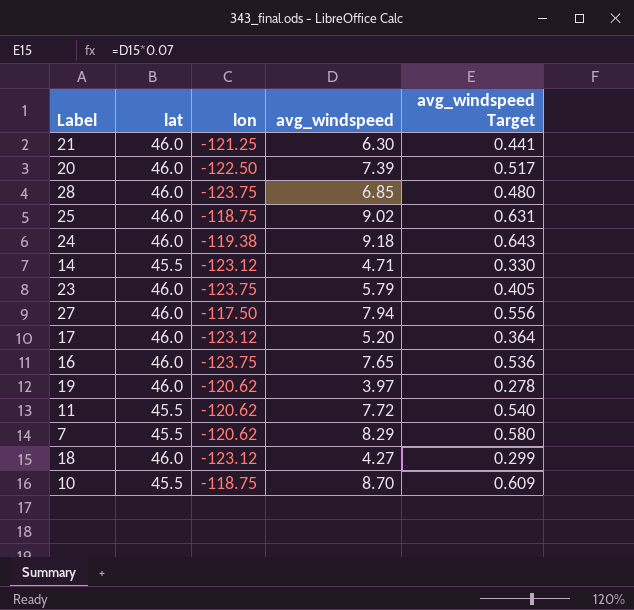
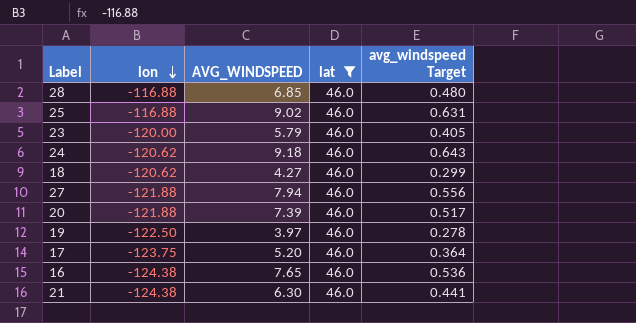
filter: none -> lat = 46.0
row order: none -> lon descending
column name: avg_windspeed -> AVG_WINDSPEED
column lat | position: 2 -> 4
28 | lon: -123.75 -> -116.88
25 | lon: -118.75 -> -116.88
23 | lon: -123.75 -> -120.00
24 | lon: -119.38 -> -120.62
18 | lon: -123.12 -> -120.62
27 | lon: -117.50 -> -121.88
20 | lon: -122.50 -> -121.88
19 | lon: -120.62 -> -122.50
17 | lon: -123.12 -> -123.75
16 | lon: -123.75 -> -124.38
21 | lon: -121.25 -> -124.38

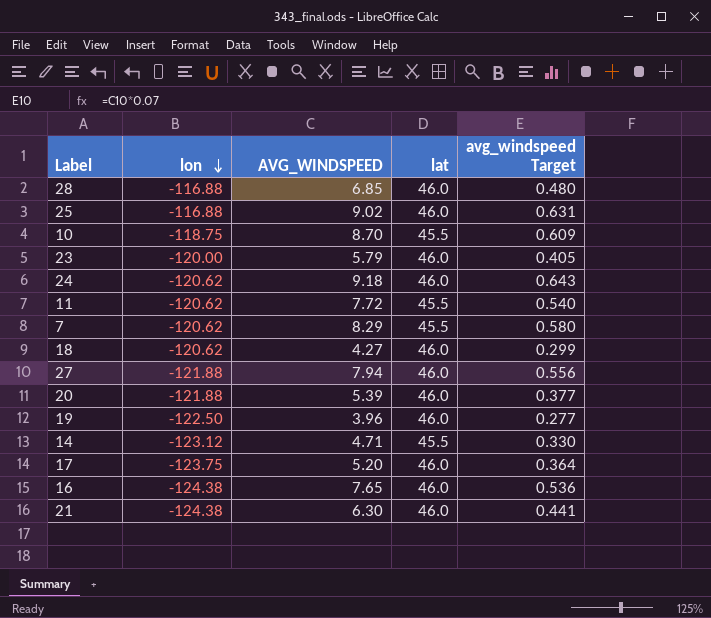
filter: lat = 46.0 -> none
20 | AVG_WINDSPEED: 7.39 -> 5.39
20 | avg_windspeed Target: 0.517 -> 0.377
19 | AVG_WINDSPEED: 3.97 -> 3.96
19 | avg_windspeed Target: 0.278 -> 0.277

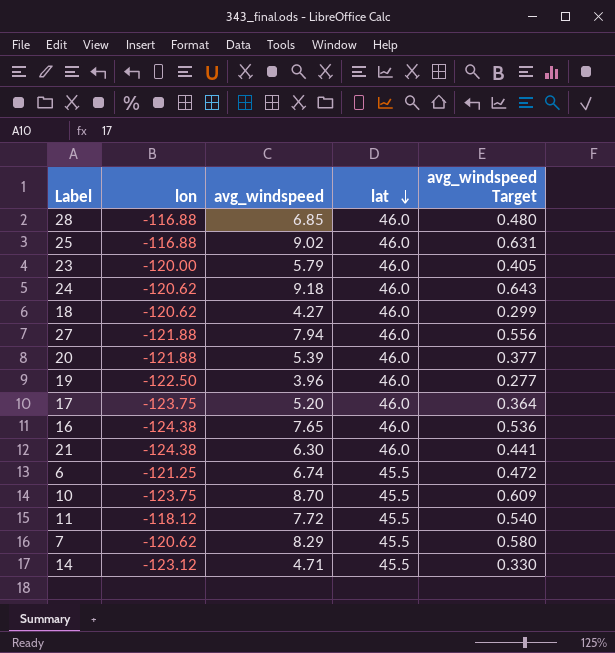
row order: lon descending -> lat descending
column name: AVG_WINDSPEED -> avg_windspeed
row 6: none -> -121.25 | 6.74 | 45.5 | 0.472
10 | lon: -118.75 -> -123.75
11 | lon: -120.62 -> -118.12

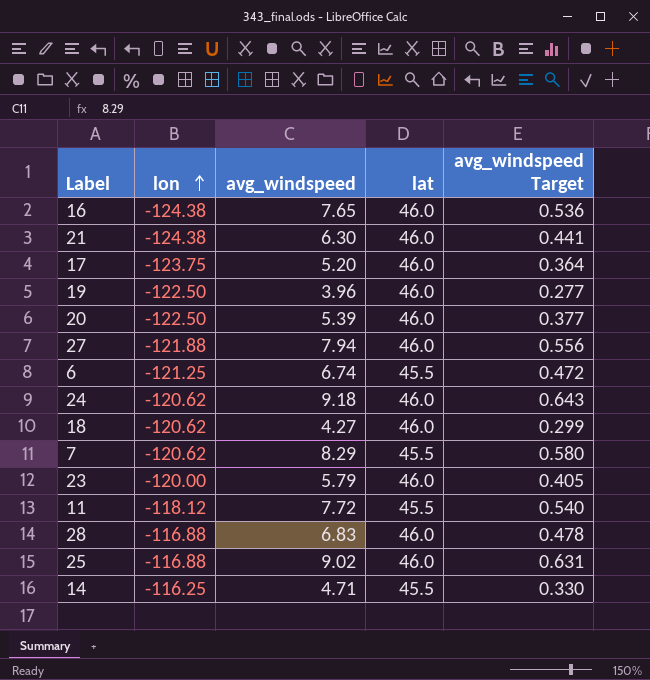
row order: lat descending -> lon ascending
row 10: -123.75 | 8.70 | 45.5 | 0.609 -> none
20 | lon: -121.88 -> -122.50
28 | avg_windspeed: 6.85 -> 6.83
28 | avg_windspeed Target: 0.480 -> 0.478
14 | lon: -123.12 -> -116.25

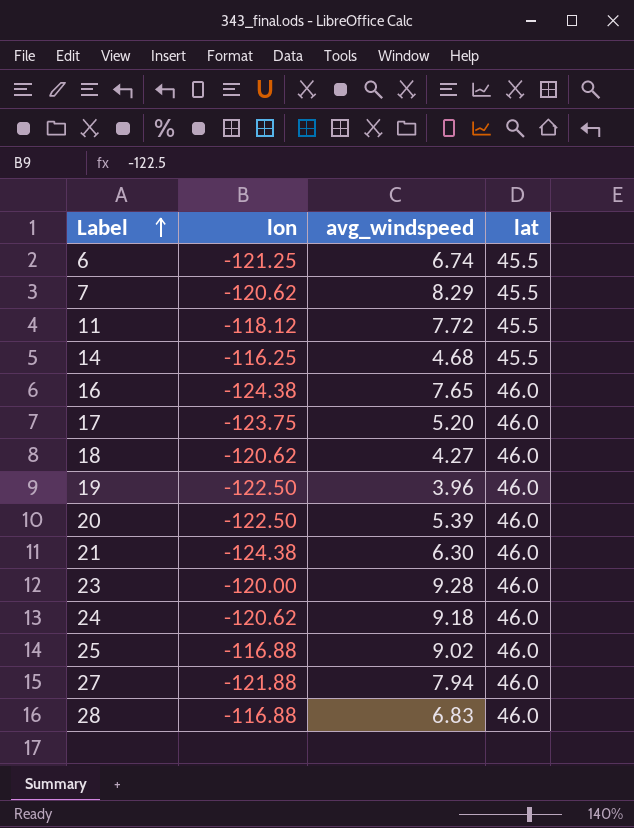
row order: lon ascending -> Label ascending
column avg_windspeed Target | formula: [avg_windspeed] * 0.07 -> none
14 | avg_windspeed: 4.71 -> 4.68
23 | avg_windspeed: 5.79 -> 9.28

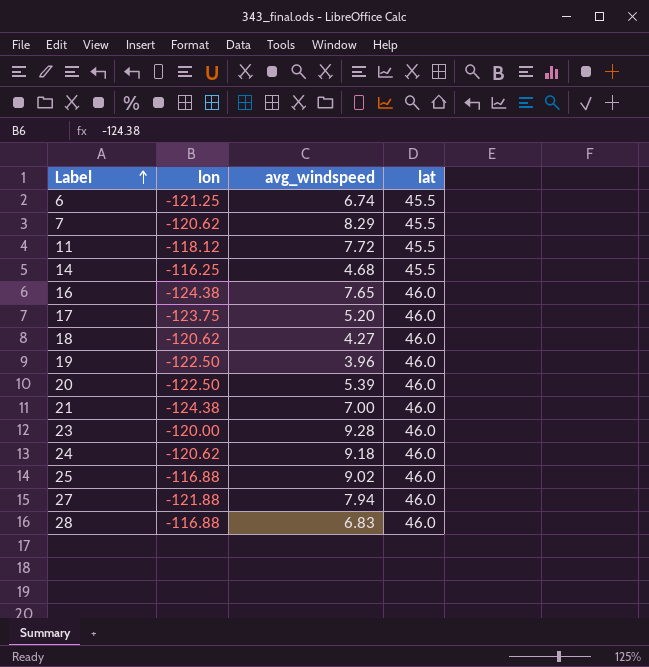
21 | avg_windspeed: 6.30 -> 7.00

